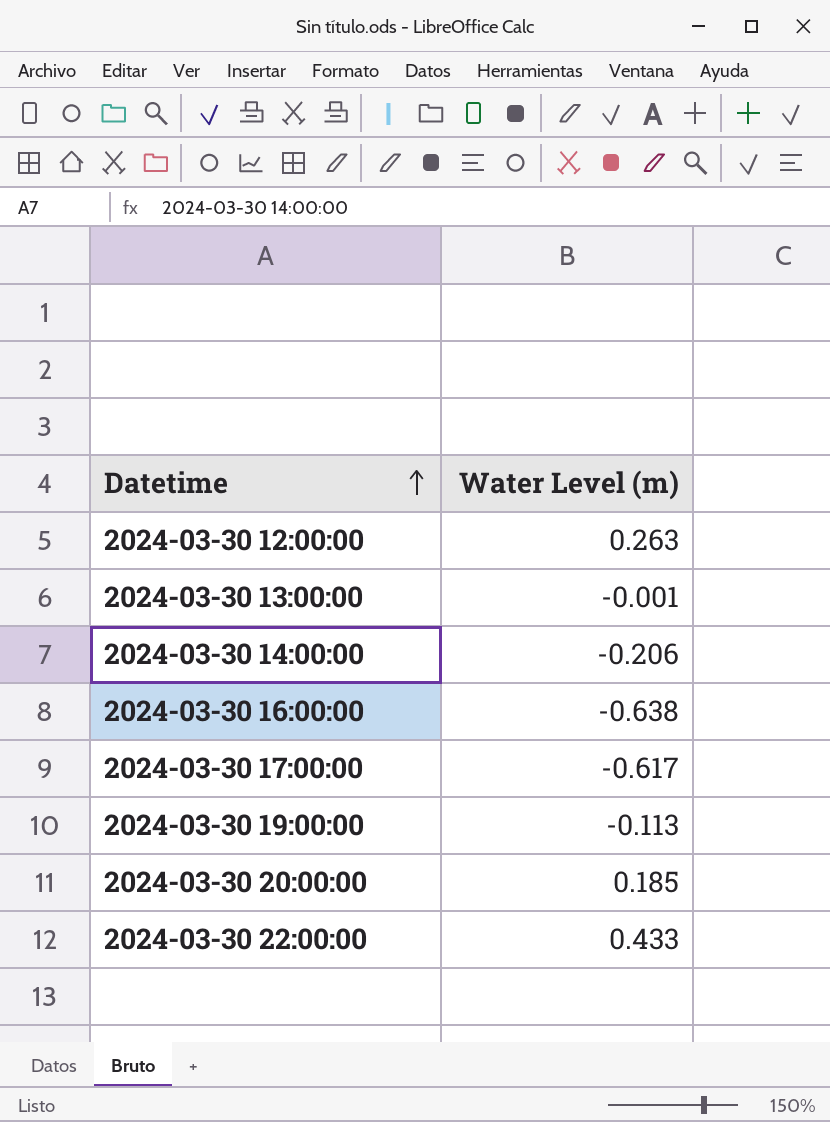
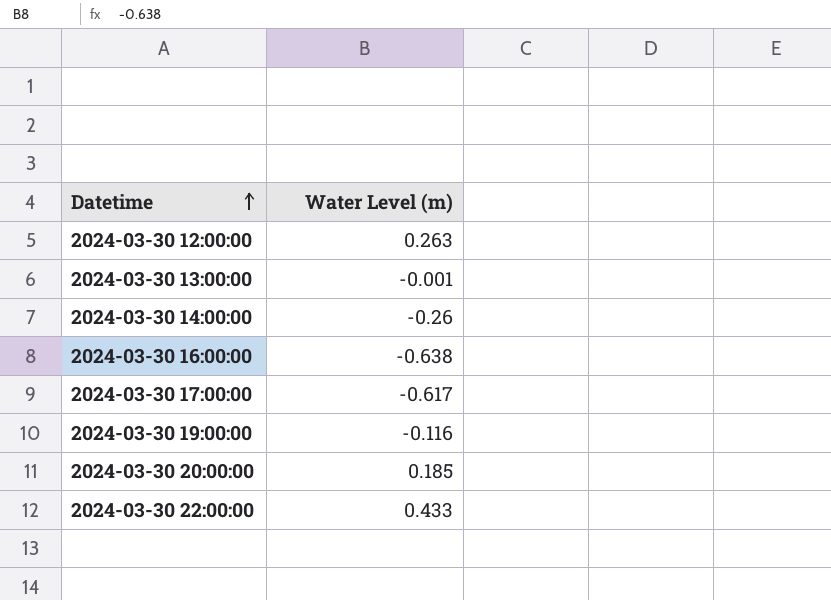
2024-03-30 14:00:00 | Water Level (m): -0.206 -> -0.26
2024-03-30 19:00:00 | Water Level (m): -0.113 -> -0.116

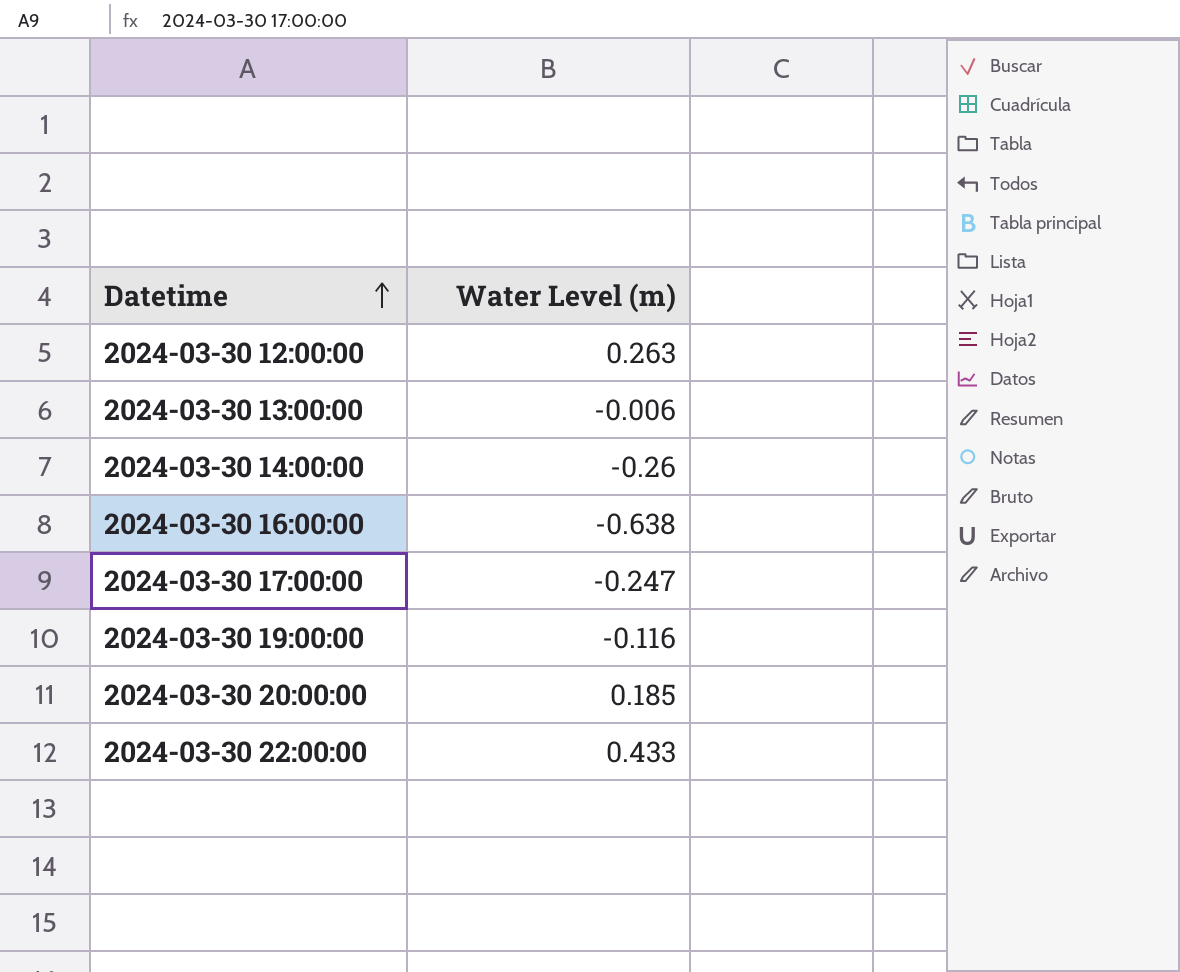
2024-03-30 13:00:00 | Water Level (m): -0.001 -> -0.006
2024-03-30 17:00:00 | Water Level (m): -0.617 -> -0.247

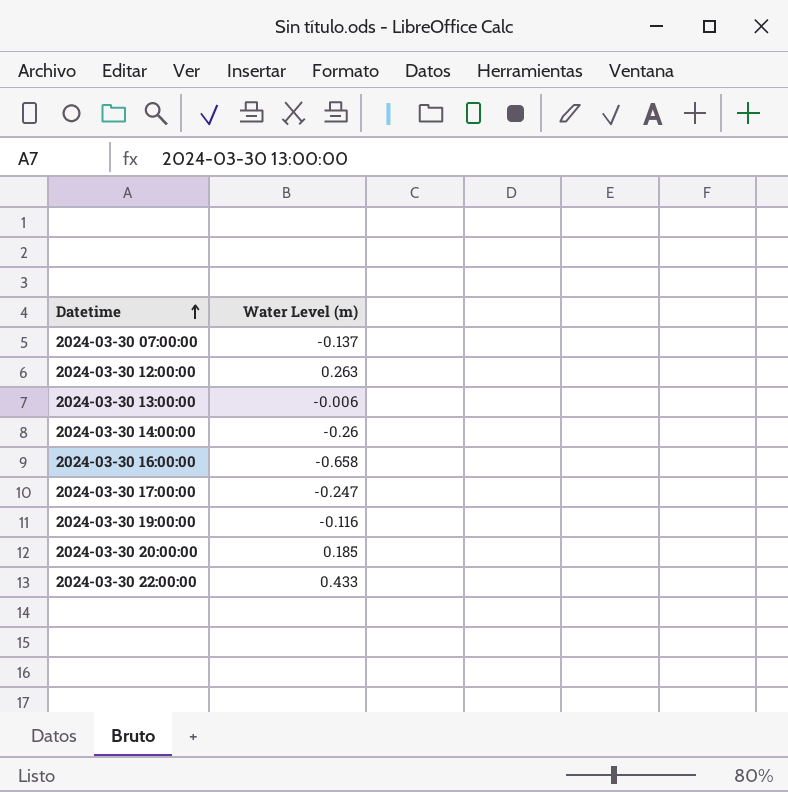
row 2024-03-30 07:00:00: none -> -0.137
2024-03-30 16:00:00 | Water Level (m): -0.638 -> -0.658

